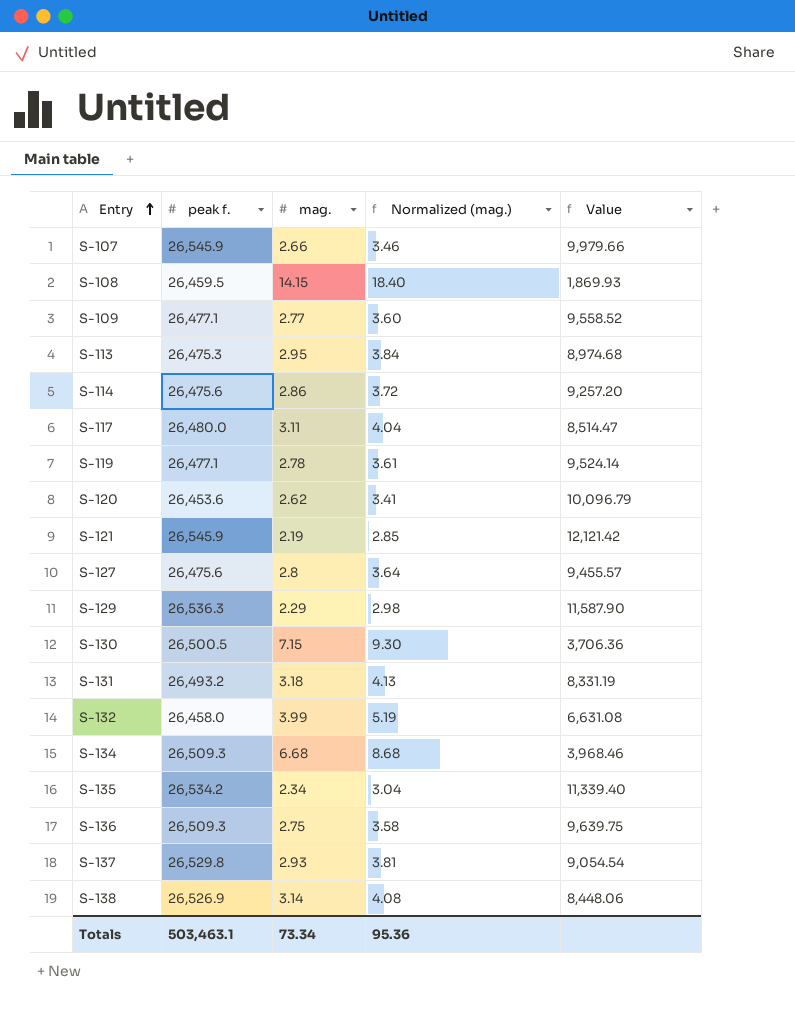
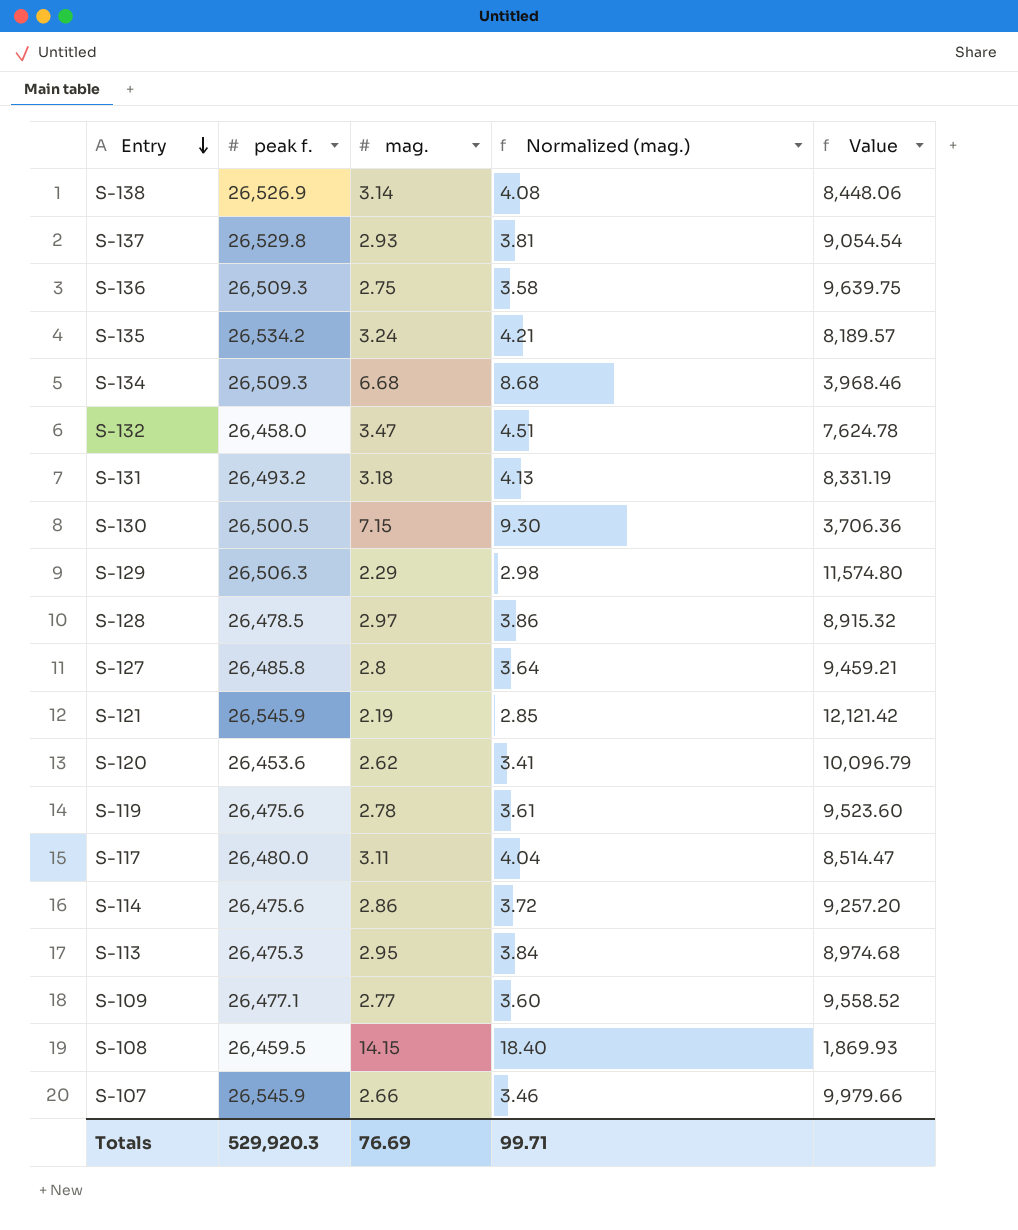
row order: Entry ascending -> Entry descending
S-135 | mag.: 2.34 -> 3.24
S-135 | Normalized (mag.): 3.04 -> 4.21
S-135 | Value: 11,339.40 -> 8,189.57
S-132 | mag.: 3.99 -> 3.47
S-132 | Normalized (mag.): 5.19 -> 4.51
S-132 | Value: 6,631.08 -> 7,624.78
S-129 | peak f.: 26,536.3 -> 26,506.3
S-129 | Value: 11,587.90 -> 11,574.80
row S-128: none -> 26,478.5 | 2.97 | 3.86 | 8,915.32
S-127 | peak f.: 26,475.6 -> 26,485.8
S-127 | Value: 9,455.57 -> 9,459.21
S-119 | peak f.: 26,477.1 -> 26,475.6
S-119 | Value: 9,524.14 -> 9,523.60
Totals | peak f.: 503,463.1 -> 529,920.3
Totals | mag.: 73.34 -> 76.69
Totals | Normalized (mag.): 95.36 -> 99.71

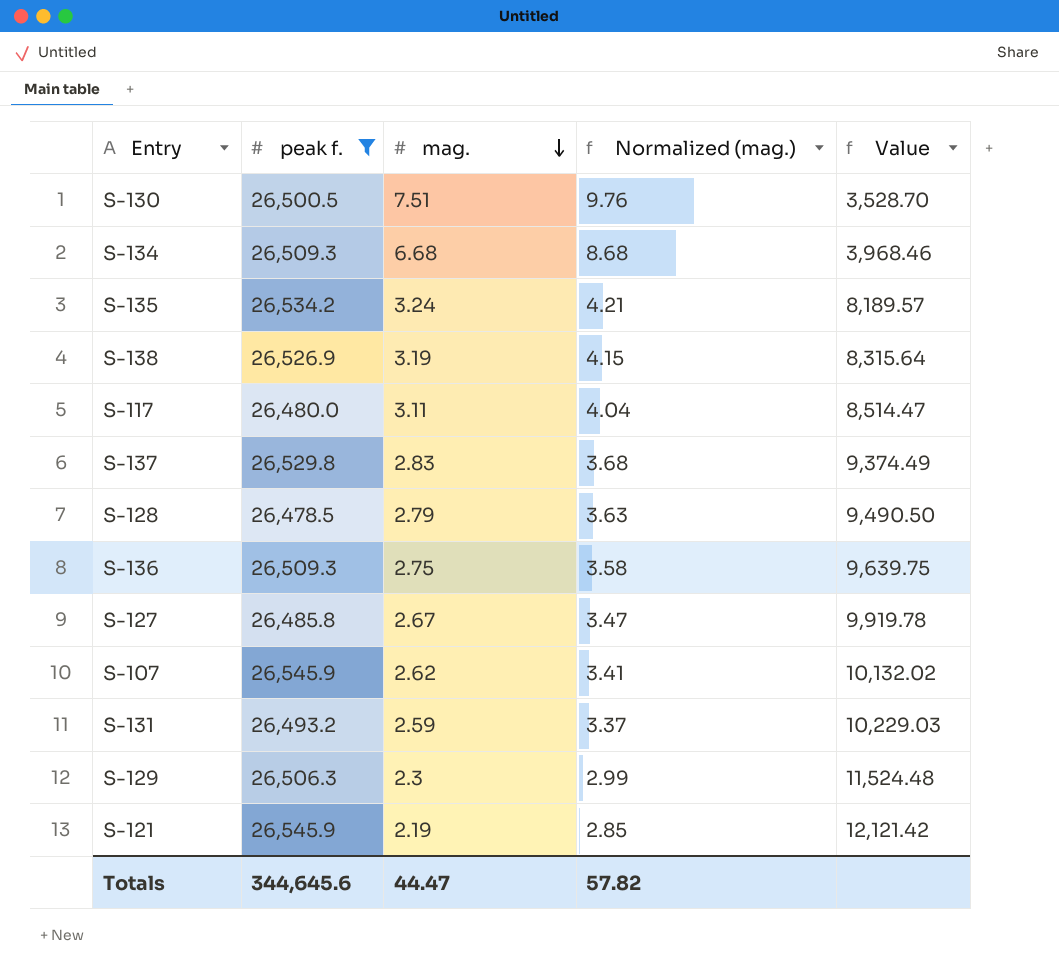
filter: none -> peak f. >= 26,478.5
row order: Entry descending -> mag. descending
S-130 | mag.: 7.15 -> 7.51
S-130 | Normalized (mag.): 9.30 -> 9.76
S-130 | Value: 3,706.36 -> 3,528.70
S-138 | mag.: 3.14 -> 3.19
S-138 | Normalized (mag.): 4.08 -> 4.15
S-138 | Value: 8,448.06 -> 8,315.64
S-137 | mag.: 2.93 -> 2.83
S-137 | Normalized (mag.): 3.81 -> 3.68
S-137 | Value: 9,054.54 -> 9,374.49
S-128 | mag.: 2.97 -> 2.79
S-128 | Normalized (mag.): 3.86 -> 3.63
S-128 | Value: 8,915.32 -> 9,490.50
S-127 | mag.: 2.8 -> 2.67
S-127 | Normalized (mag.): 3.64 -> 3.47
S-127 | Value: 9,459.21 -> 9,919.78
S-107 | mag.: 2.66 -> 2.62
S-107 | Normalized (mag.): 3.46 -> 3.41
S-107 | Value: 9,979.66 -> 10,132.02
S-131 | mag.: 3.18 -> 2.59
S-131 | Normalized (mag.): 4.13 -> 3.37
S-131 | Value: 8,331.19 -> 10,229.03
S-129 | mag.: 2.29 -> 2.3
S-129 | Normalized (mag.): 2.98 -> 2.99
S-129 | Value: 11,574.80 -> 11,524.48
Totals | peak f.: 529,920.3 -> 344,645.6
Totals | mag.: 76.69 -> 44.47
Totals | Normalized (mag.): 99.71 -> 57.82

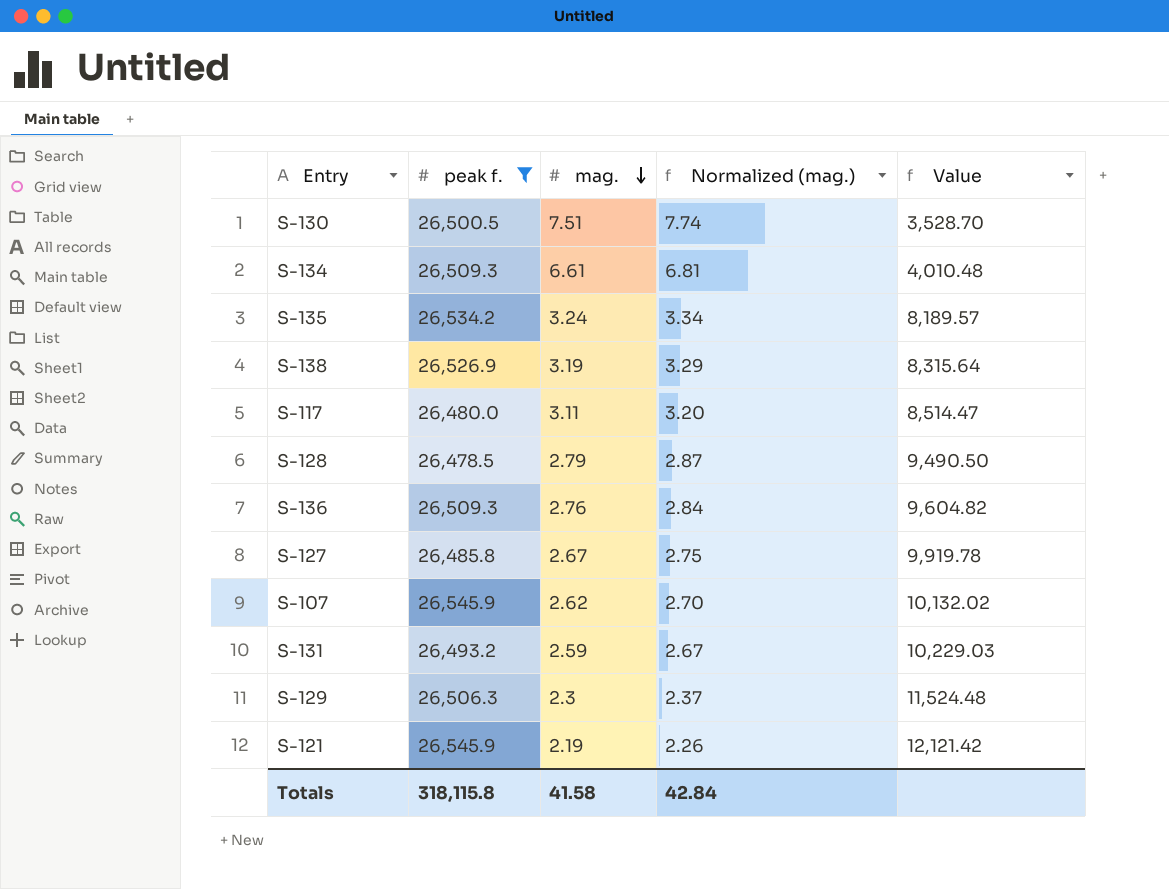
column Normalized (mag.) | formula: [mag.] * 1.3 -> [mag.] * 1.03
row S-137: 26,529.8 | 2.83 | 3.68 | 9,374.49 -> none
S-134 | mag.: 6.68 -> 6.61
S-134 | Value: 3,968.46 -> 4,010.48
S-136 | mag.: 2.75 -> 2.76
S-136 | Value: 9,639.75 -> 9,604.82
Totals | peak f.: 344,645.6 -> 318,115.8
Totals | mag.: 44.47 -> 41.58
Totals | Normalized (mag.): 57.82 -> 42.84

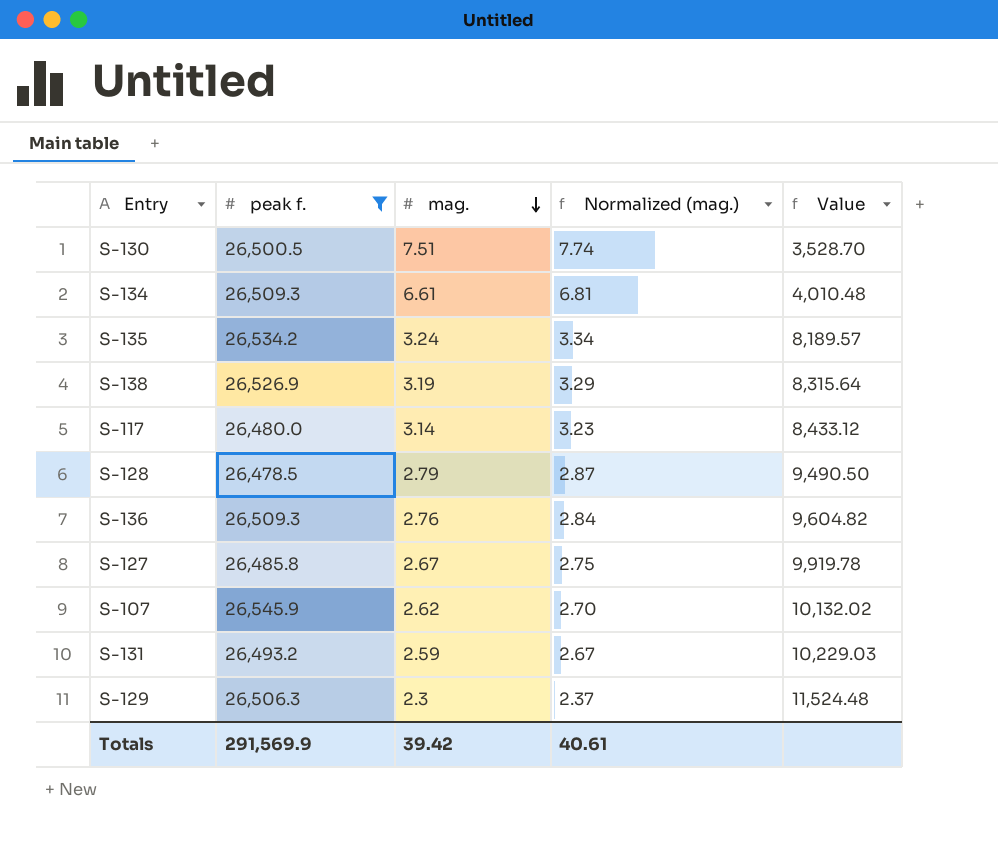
row S-121: 26,545.9 | 2.19 | 2.26 | 12,121.42 -> none
S-117 | mag.: 3.11 -> 3.14
S-117 | Normalized (mag.): 3.20 -> 3.23
S-117 | Value: 8,514.47 -> 8,433.12
Totals | peak f.: 318,115.8 -> 291,569.9
Totals | mag.: 41.58 -> 39.42
Totals | Normalized (mag.): 42.84 -> 40.61

